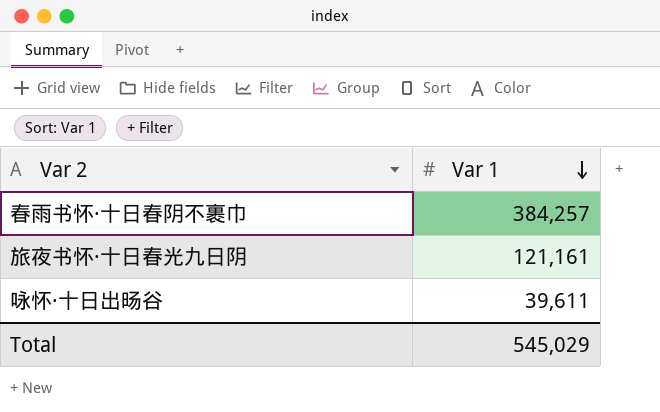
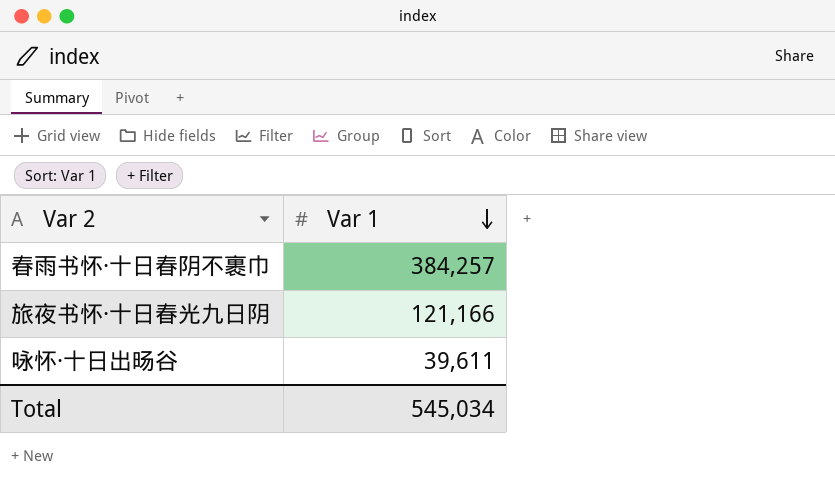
旅夜书怀·十日春光九日阴 | Var 1: 121,161 -> 121,166
Total | Var 1: 545,029 -> 545,034

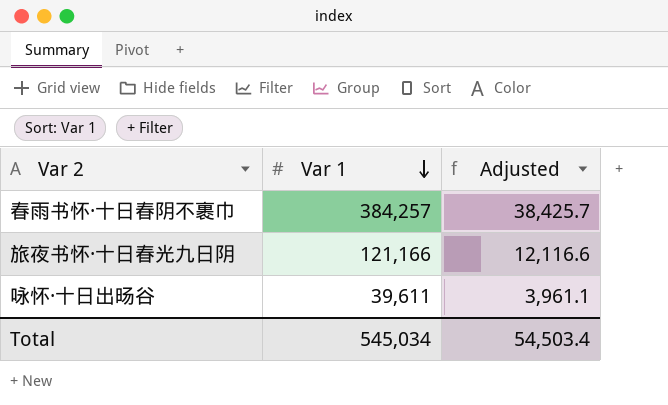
column Adjusted | formula: none -> [Var 1] * 0.1

